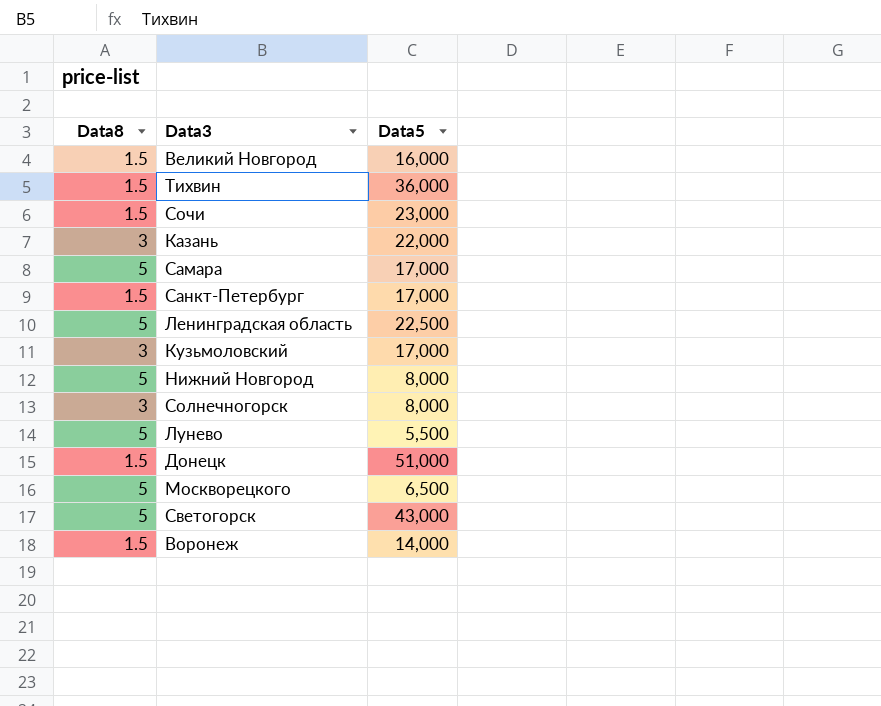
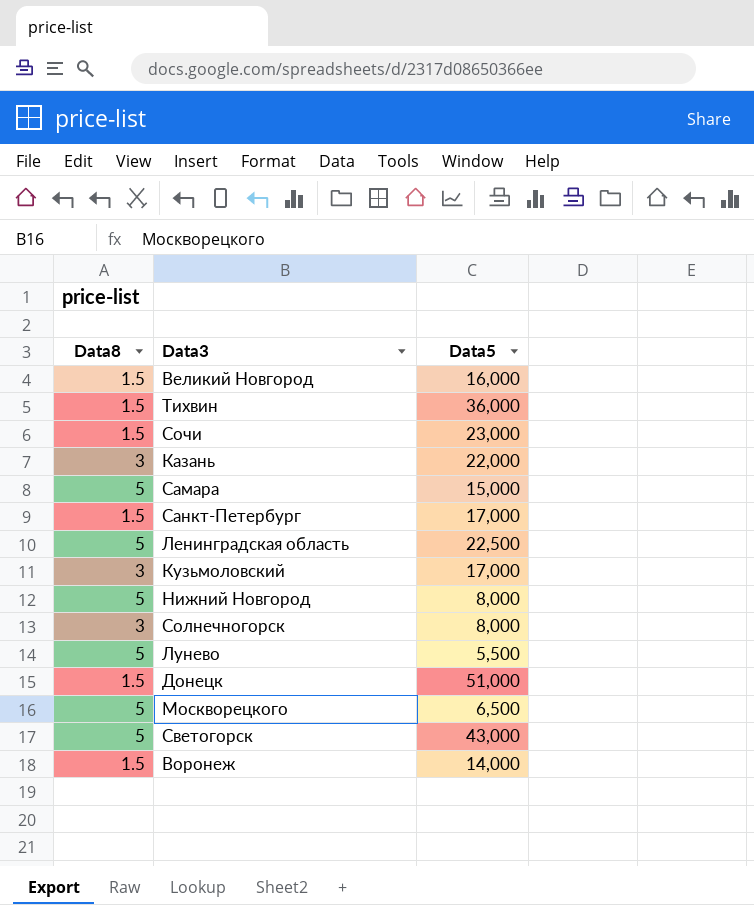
Самара | Data5: 17,000 -> 15,000

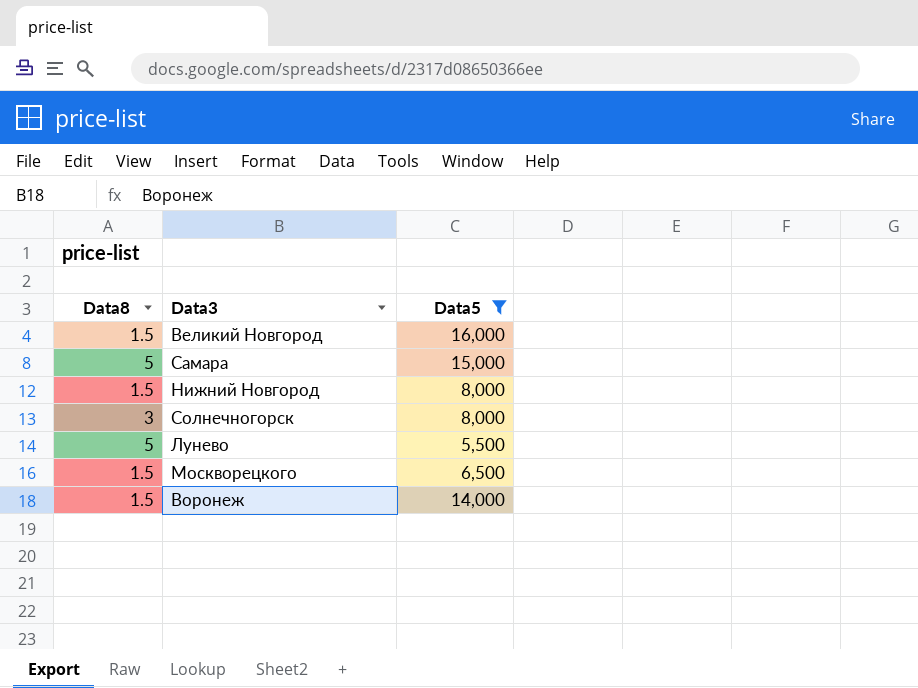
filter: none -> Data5 <= 16,000
Нижний Новгород | Data8: 5 -> 1.5
Москворецкого | Data8: 5 -> 1.5

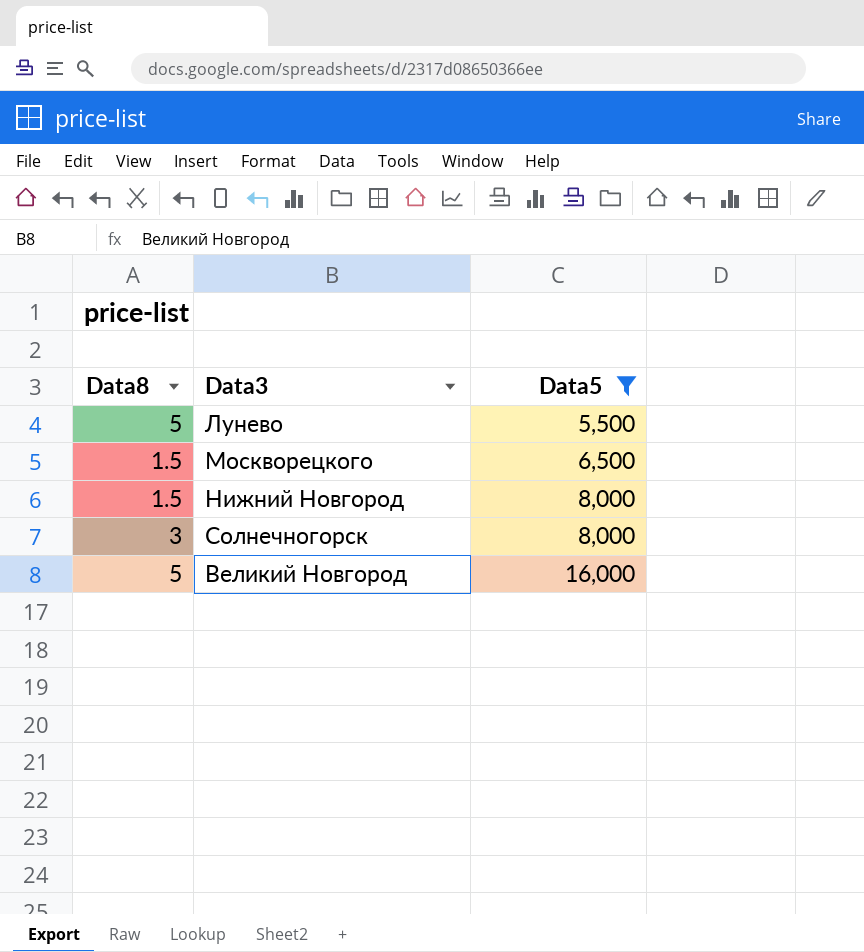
row order: none -> Data5 ascending
row Самара: 5 | 15,000 -> none
row Воронеж: 1.5 | 14,000 -> none
Великий Новгород | Data8: 1.5 -> 5

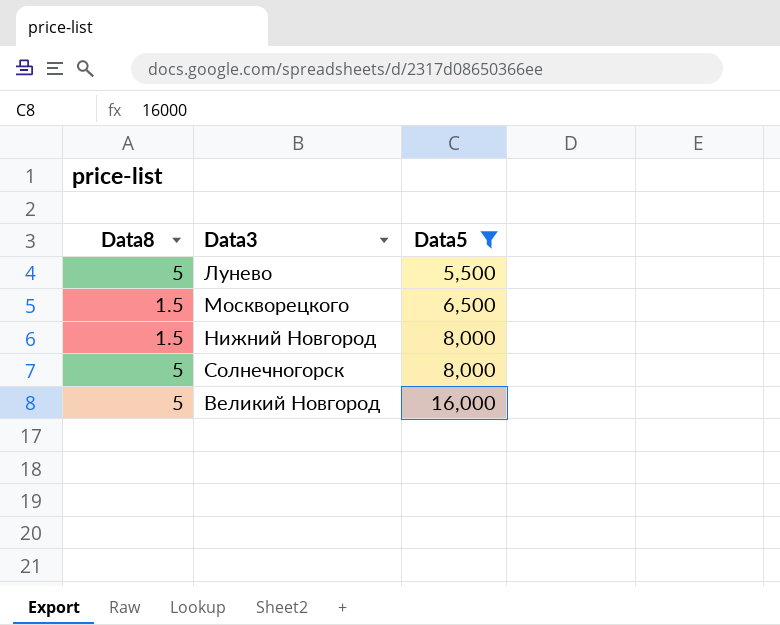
Солнечногорск | Data8: 3 -> 5

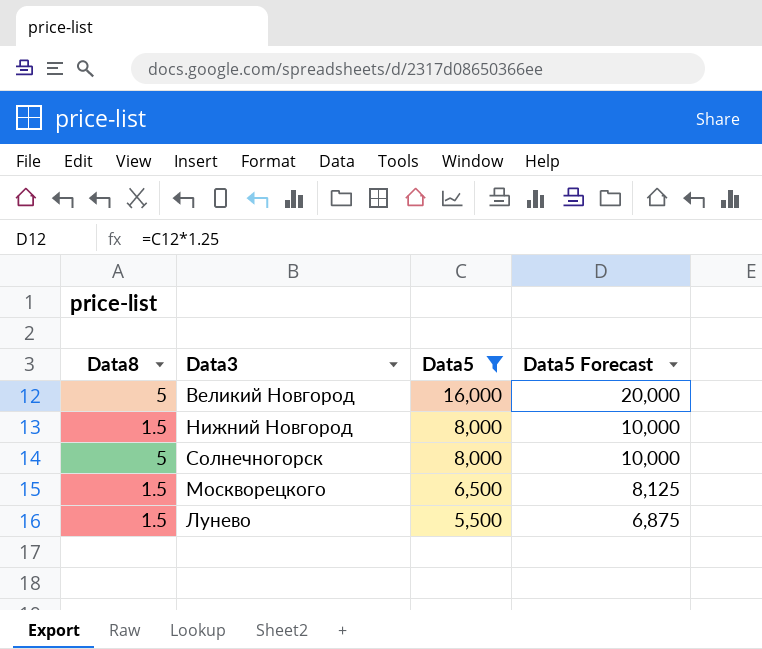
row order: Data5 ascending -> Data5 descending
column Data5 Forecast | formula: none -> [Data5] * 1.25
Лунево | Data8: 5 -> 1.5

